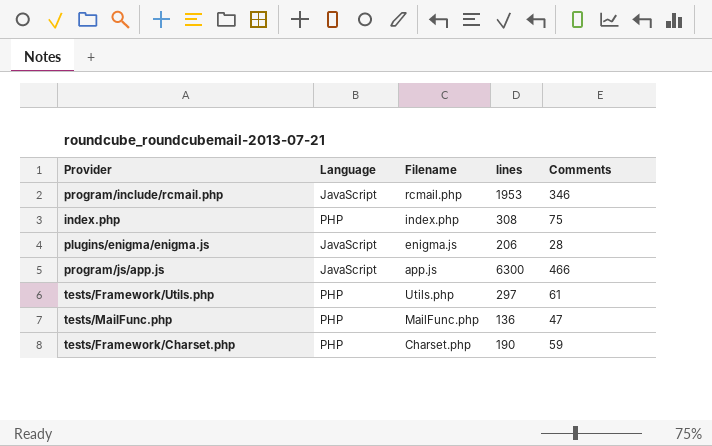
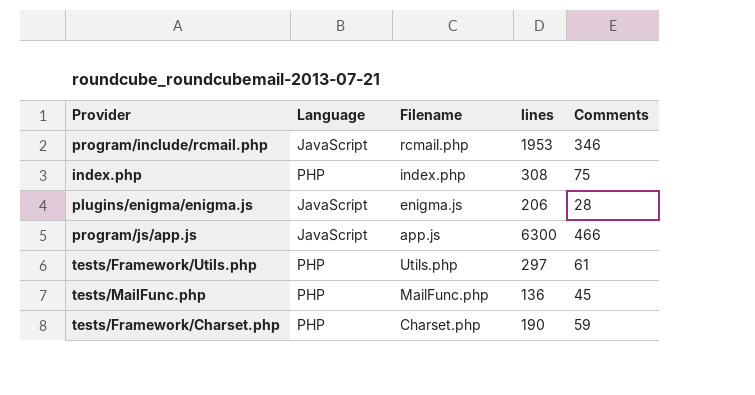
tests/MailFunc.php | Comments: 47 -> 45

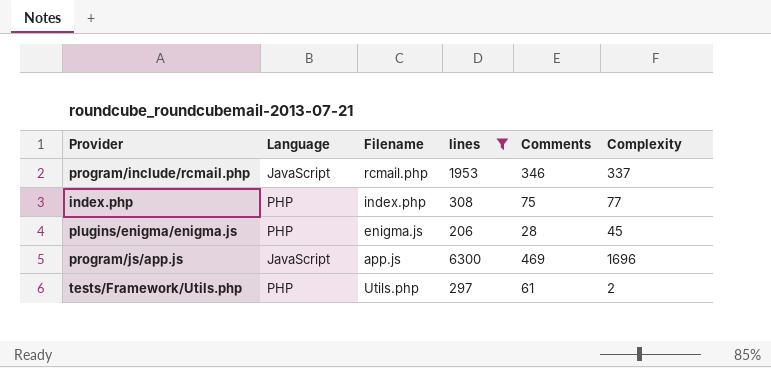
filter: none -> lines >= 206
column Complexity | position: none -> 6
plugins/enigma/enigma.js | Language: JavaScript -> PHP
program/js/app.js | Comments: 466 -> 469

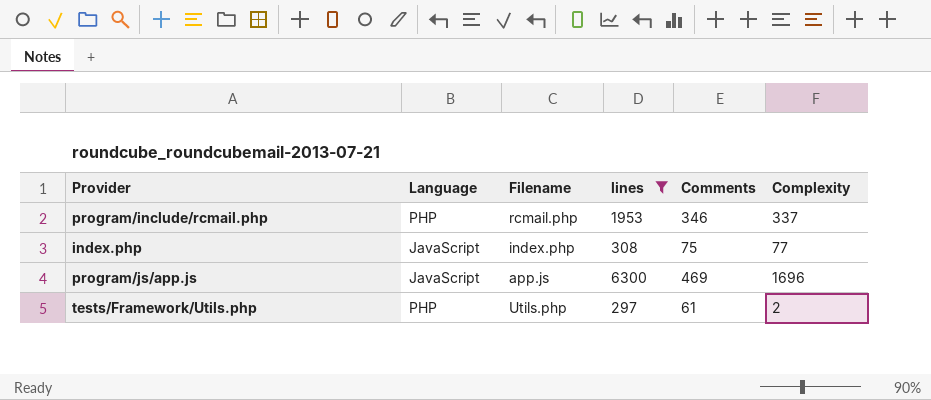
row plugins/enigma/enigma.js: PHP | enigma.js | 206 | 28 | 45 -> none
program/include/rcmail.php | Language: JavaScript -> PHP
index.php | Language: PHP -> JavaScript

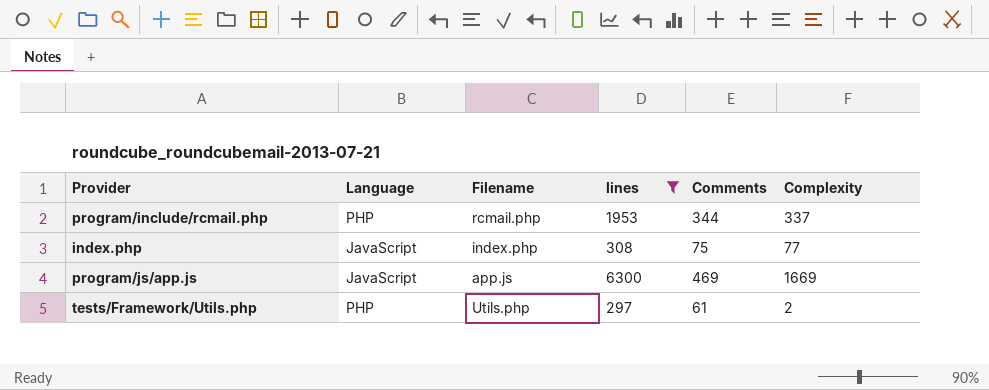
program/include/rcmail.php | Comments: 346 -> 344
program/js/app.js | Complexity: 1696 -> 1669

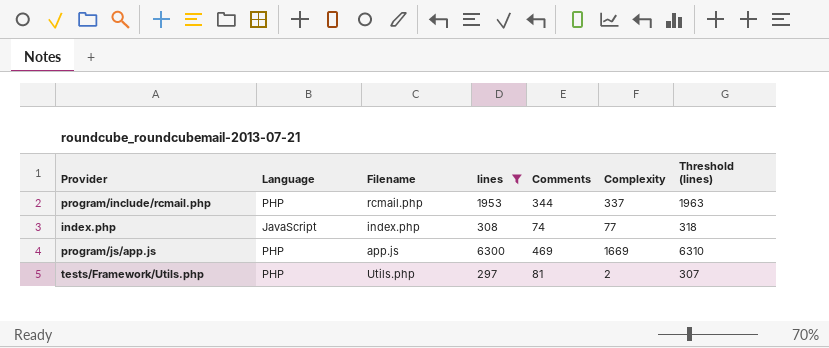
column Threshold (lines) | formula: none -> [lines] + 10
index.php | Comments: 75 -> 74
program/js/app.js | Language: JavaScript -> PHP
tests/Framework/Utils.php | Comments: 61 -> 81

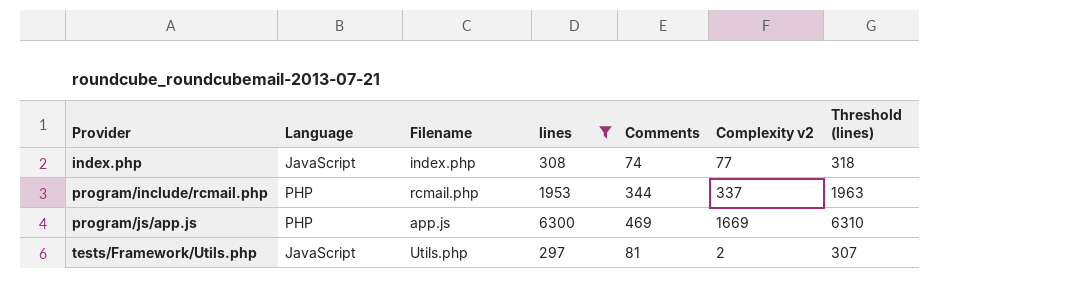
row order: none -> Provider ascending
column name: Complexity -> Complexity v2
tests/Framework/Utils.php | Language: PHP -> JavaScript

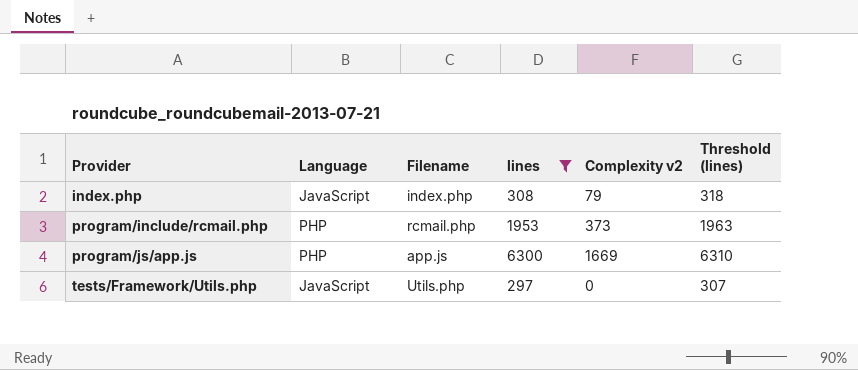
column Comments | position: 5 -> none
index.php | Complexity v2: 77 -> 79
program/include/rcmail.php | Complexity v2: 337 -> 373
tests/Framework/Utils.php | Complexity v2: 2 -> 0

